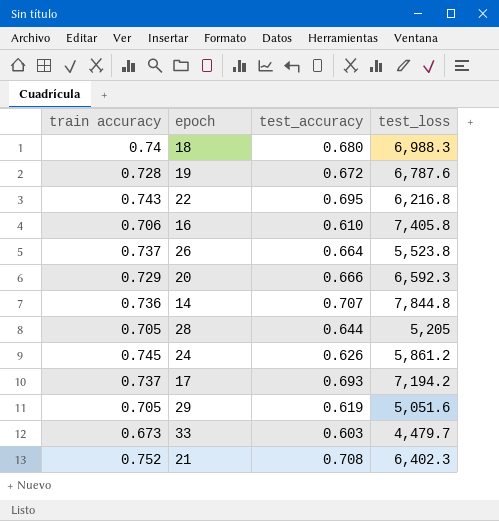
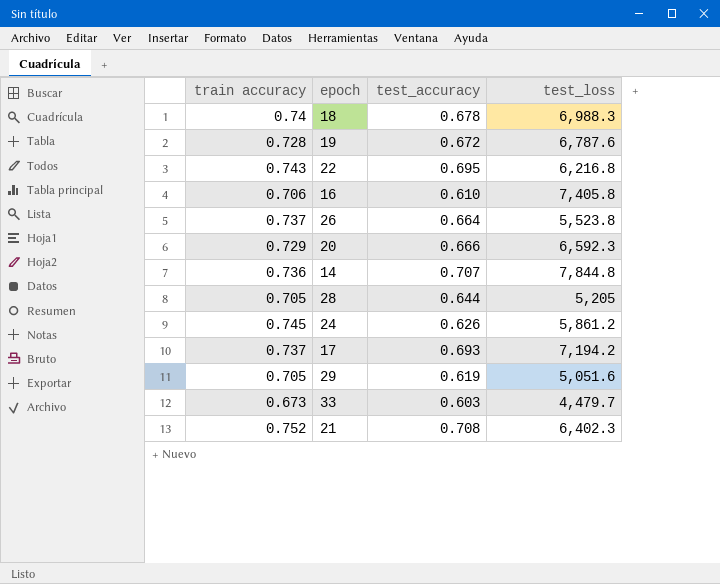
18 | test_accuracy: 0.680 -> 0.678

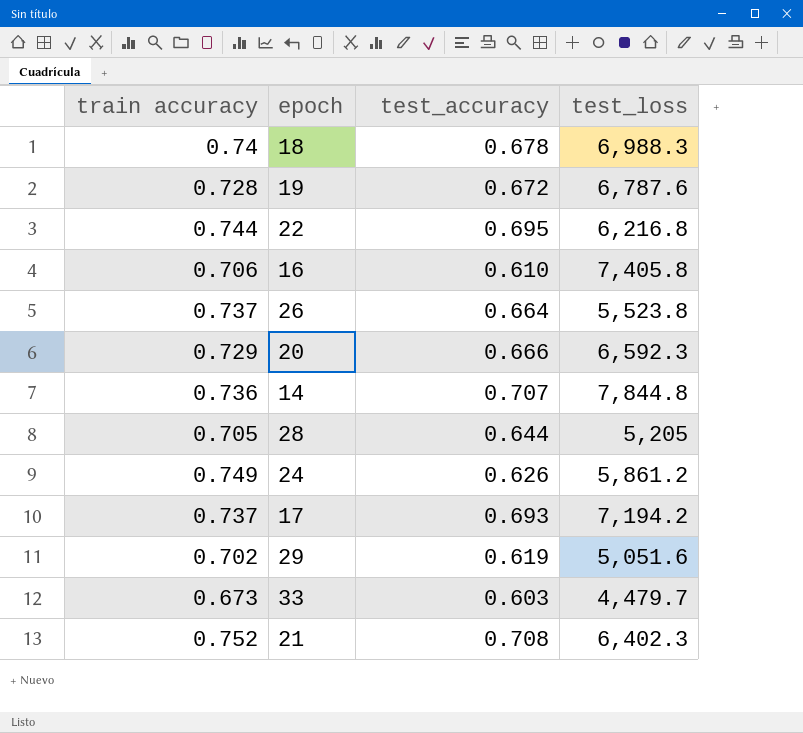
22 | train accuracy: 0.743 -> 0.744
24 | train accuracy: 0.745 -> 0.749
29 | train accuracy: 0.705 -> 0.702

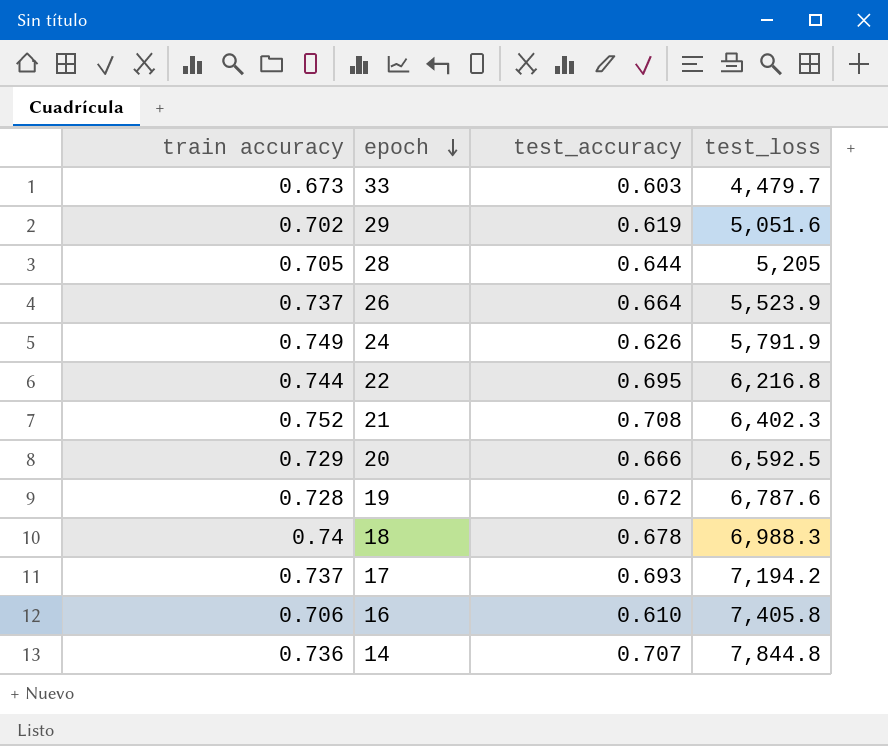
row order: none -> epoch descending
26 | test_loss: 5,523.8 -> 5,523.9
24 | test_loss: 5,861.2 -> 5,791.9
20 | test_loss: 6,592.3 -> 6,592.5

